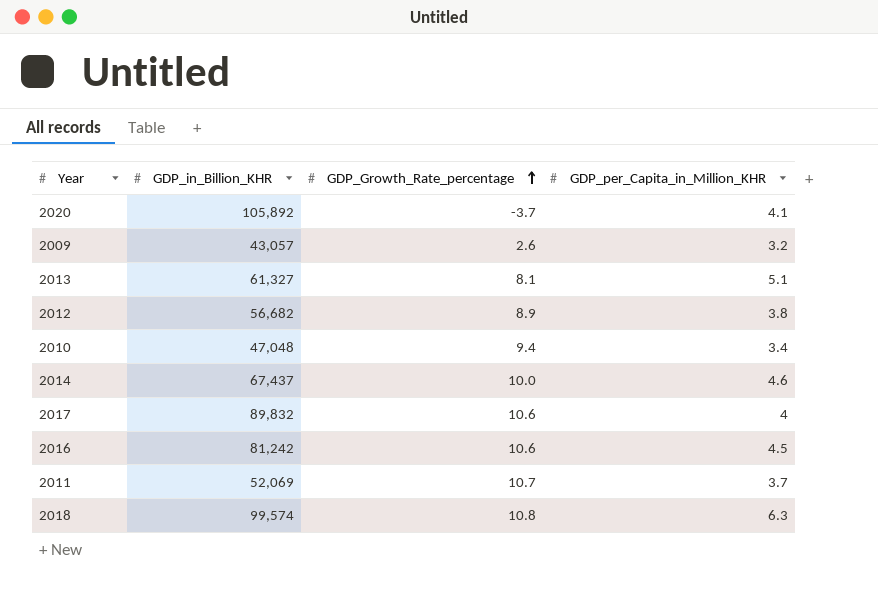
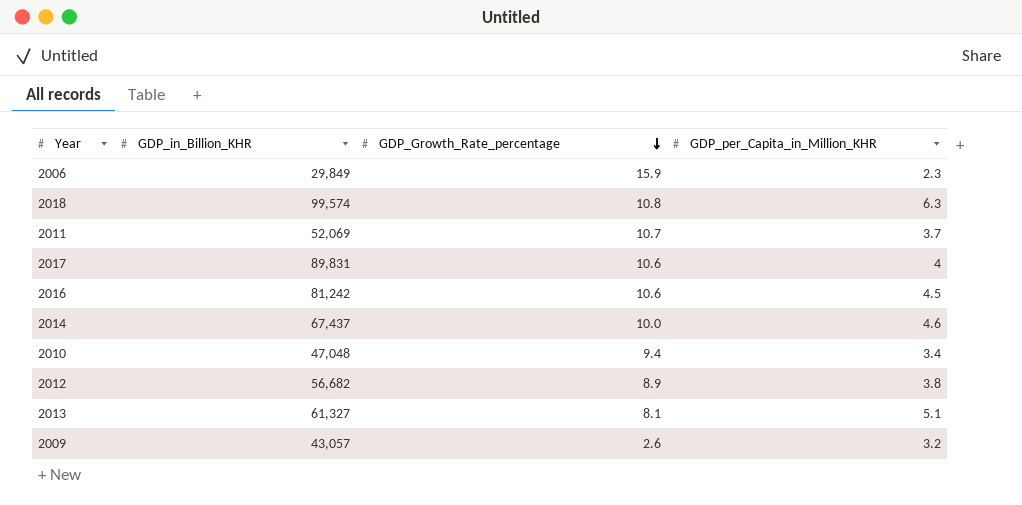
row order: GDP_Growth_Rate_percentage ascending -> GDP_Growth_Rate_percentage descending
row 2020: 105,892 | -3.7 | 4.1 -> none
row 2006: none -> 29,849 | 15.9 | 2.3
2017 | GDP_in_Billion_KHR: 89,832 -> 89,831

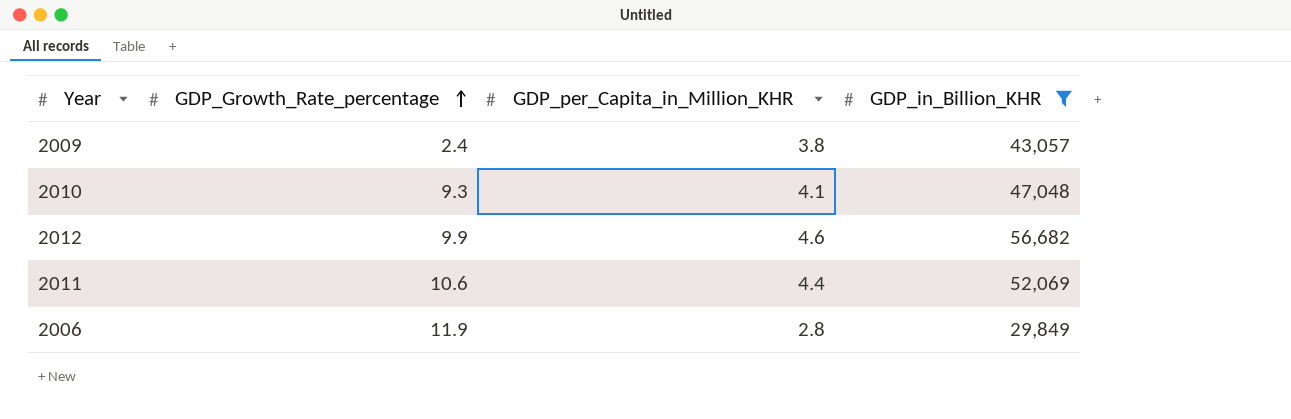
filter: none -> GDP_in_Billion_KHR <= 56,682
row order: GDP_Growth_Rate_percentage descending -> GDP_Growth_Rate_percentage ascending
column GDP_in_Billion_KHR | position: 2 -> 4
2009 | GDP_Growth_Rate_percentage: 2.6 -> 2.4
2009 | GDP_per_Capita_in_Million_KHR: 3.2 -> 3.8
2010 | GDP_Growth_Rate_percentage: 9.4 -> 9.3
2010 | GDP_per_Capita_in_Million_KHR: 3.4 -> 4.1
2012 | GDP_Growth_Rate_percentage: 8.9 -> 9.9
2012 | GDP_per_Capita_in_Million_KHR: 3.8 -> 4.6
2011 | GDP_Growth_Rate_percentage: 10.7 -> 10.6
2011 | GDP_per_Capita_in_Million_KHR: 3.7 -> 4.4
2006 | GDP_Growth_Rate_percentage: 15.9 -> 11.9
2006 | GDP_per_Capita_in_Million_KHR: 2.3 -> 2.8

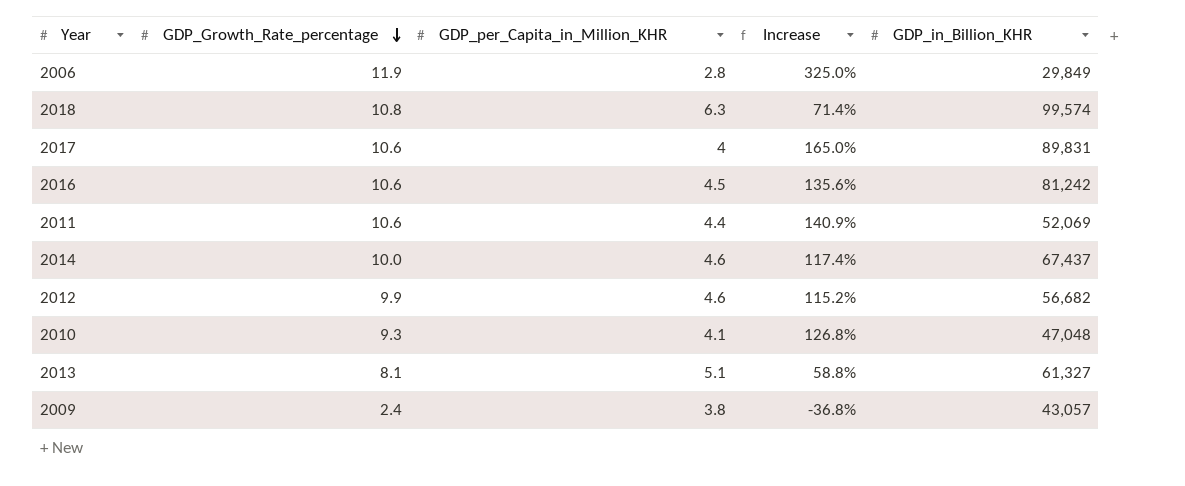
filter: GDP_in_Billion_KHR <= 56,682 -> none
row order: GDP_Growth_Rate_percentage ascending -> GDP_Growth_Rate_percentage descending
column Increase | formula: none -> ([GDP_Growth_Rate_percentage] - [GDP_per_Capita_in_Million_KHR]) / [GDP_per_Capita_in_Million_KHR]

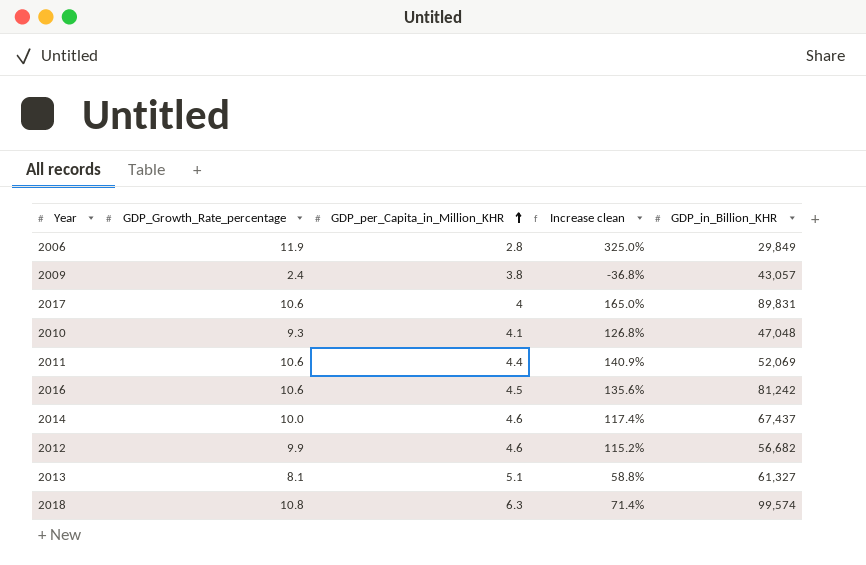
row order: GDP_Growth_Rate_percentage descending -> GDP_per_Capita_in_Million_KHR ascending
column name: Increase -> Increase clean

